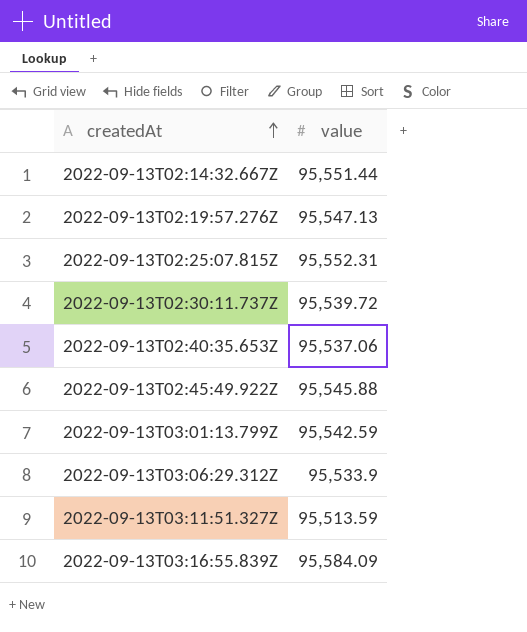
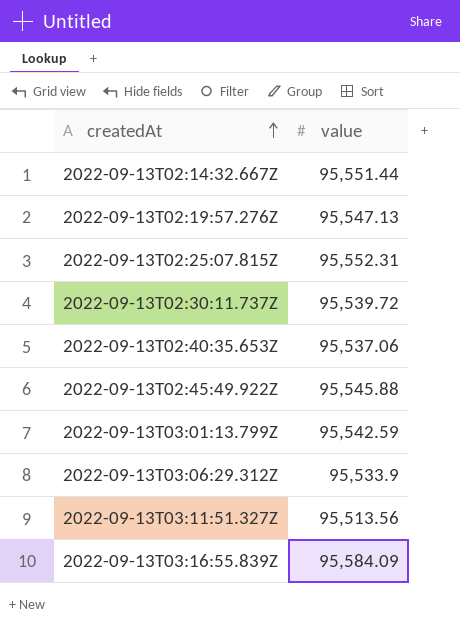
2022-09-13T03:11:51.327Z | value: 95,513.59 -> 95,513.56

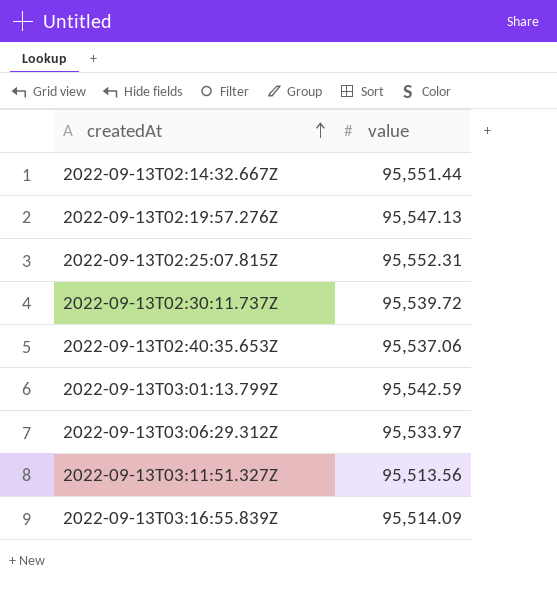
row 2022-09-13T02:45:49.922Z: 95,545.88 -> none
2022-09-13T03:06:29.312Z | value: 95,533.9 -> 95,533.97
2022-09-13T03:16:55.839Z | value: 95,584.09 -> 95,514.09

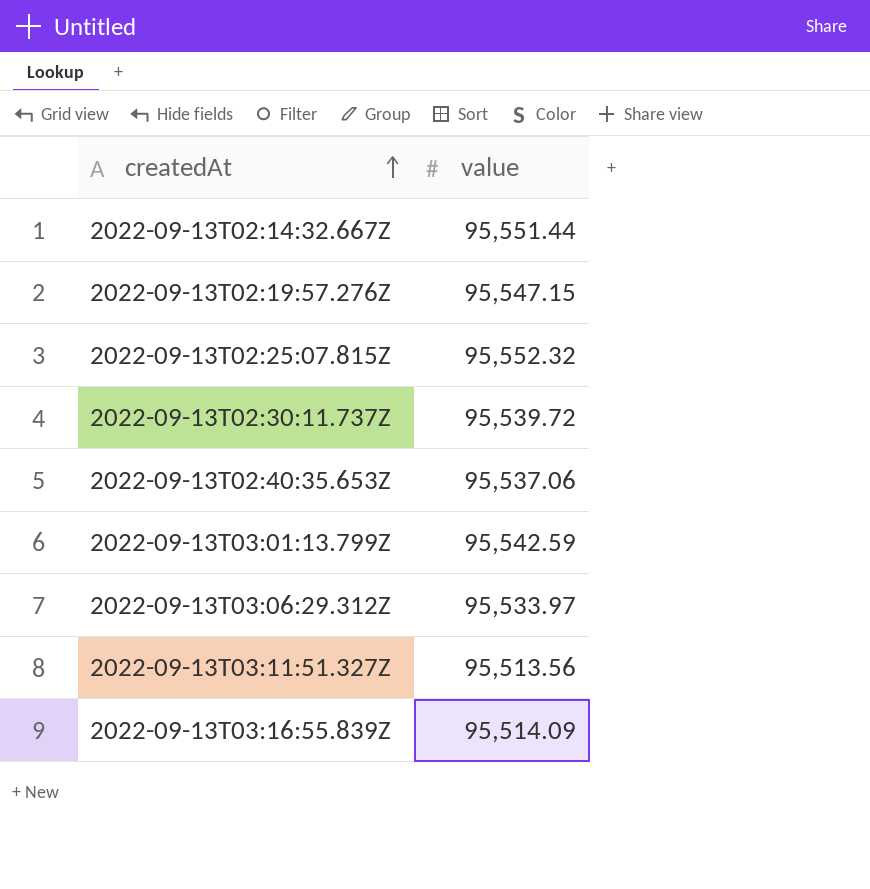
2022-09-13T02:19:57.276Z | value: 95,547.13 -> 95,547.15
2022-09-13T02:25:07.815Z | value: 95,552.31 -> 95,552.32

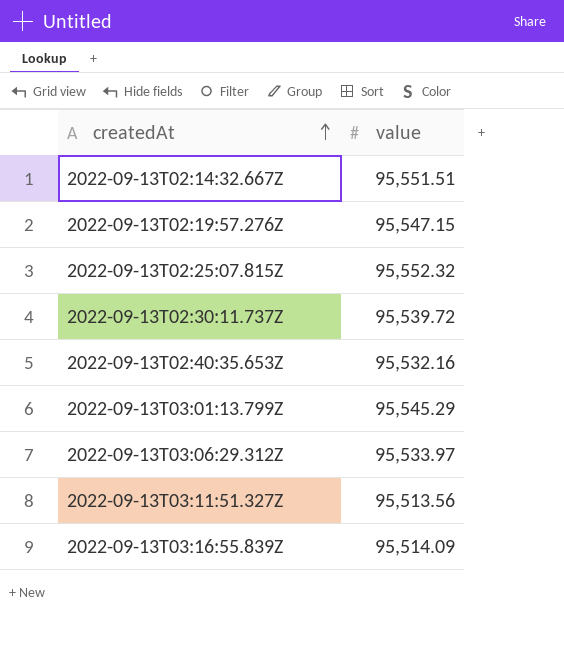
2022-09-13T02:14:32.667Z | value: 95,551.44 -> 95,551.51
2022-09-13T02:40:35.653Z | value: 95,537.06 -> 95,532.16
2022-09-13T03:01:13.799Z | value: 95,542.59 -> 95,545.29

